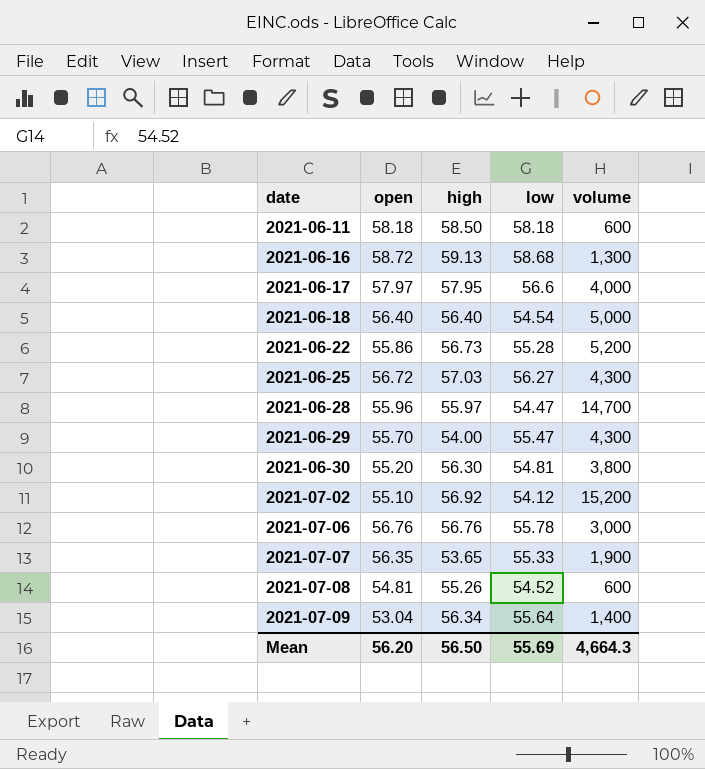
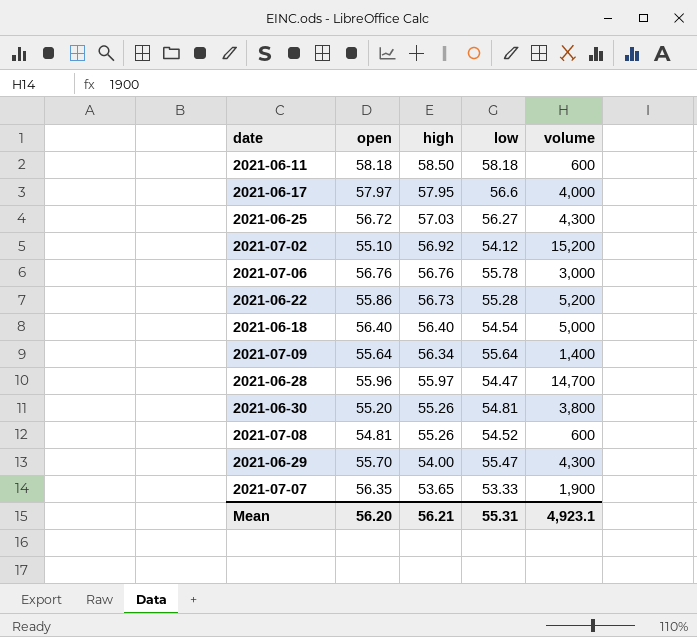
row order: date ascending -> high descending
row 2021-06-16: 58.72 | 59.13 | 58.68 | 1,300 -> none
2021-07-09 | open: 53.04 -> 55.64
2021-06-30 | high: 56.30 -> 55.26
2021-07-07 | low: 55.33 -> 53.33
Mean | high: 56.50 -> 56.21
Mean | low: 55.69 -> 55.31
Mean | volume: 4,664.3 -> 4,923.1

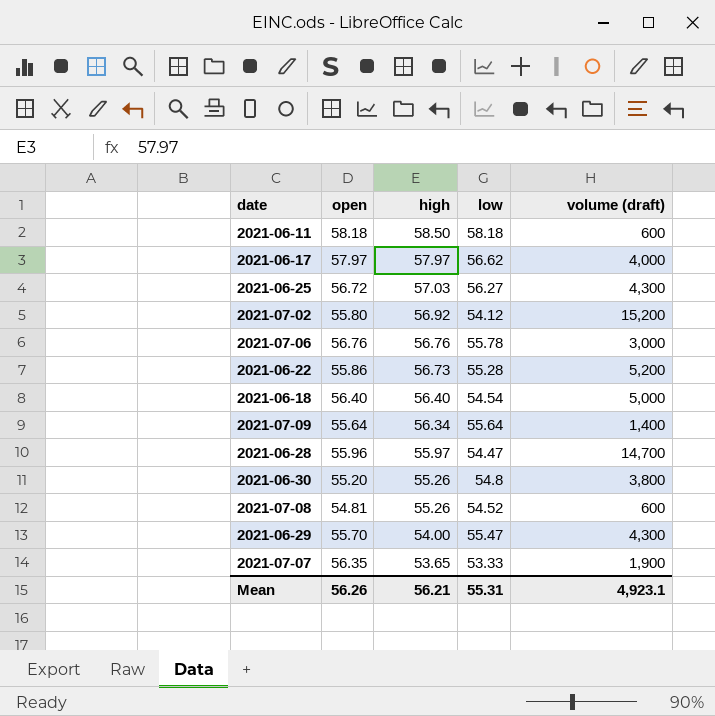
column name: volume -> volume (draft)
2021-06-17 | high: 57.95 -> 57.97
2021-06-17 | low: 56.6 -> 56.62
2021-07-02 | open: 55.10 -> 55.80
2021-06-30 | low: 54.81 -> 54.8
Mean | open: 56.20 -> 56.26

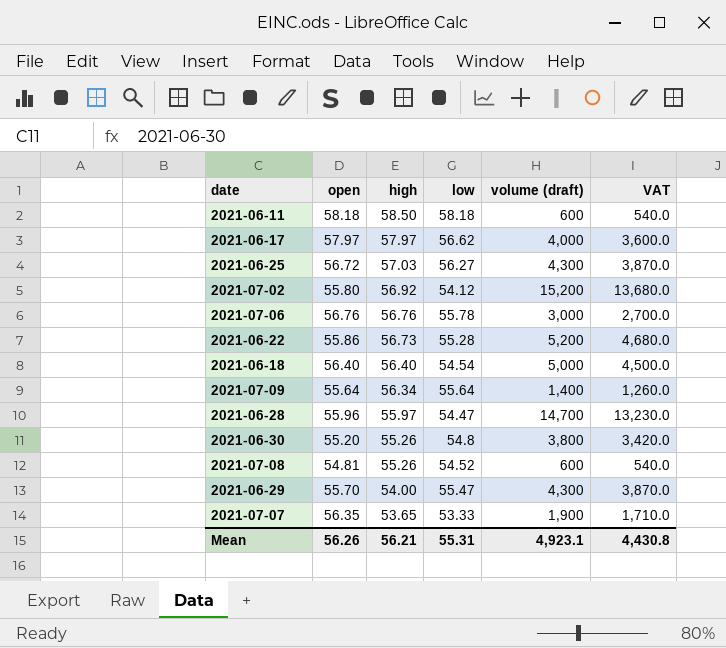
column VAT | formula: none -> [volume (draft)] * 0.9

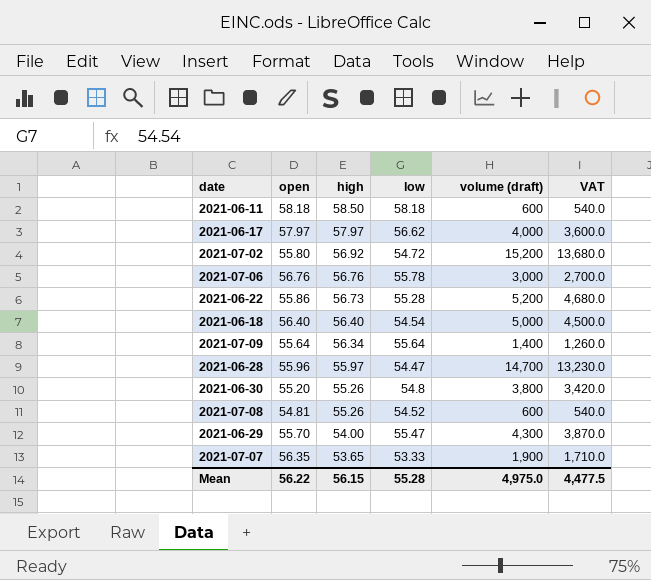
row 2021-06-25: 56.72 | 57.03 | 56.27 | 4,300 | 3,870.0 -> none
2021-07-02 | low: 54.12 -> 54.72
Mean | open: 56.26 -> 56.22
Mean | high: 56.21 -> 56.15
Mean | low: 55.31 -> 55.28
Mean | volume (draft): 4,923.1 -> 4,975.0
Mean | VAT: 4,430.8 -> 4,477.5

